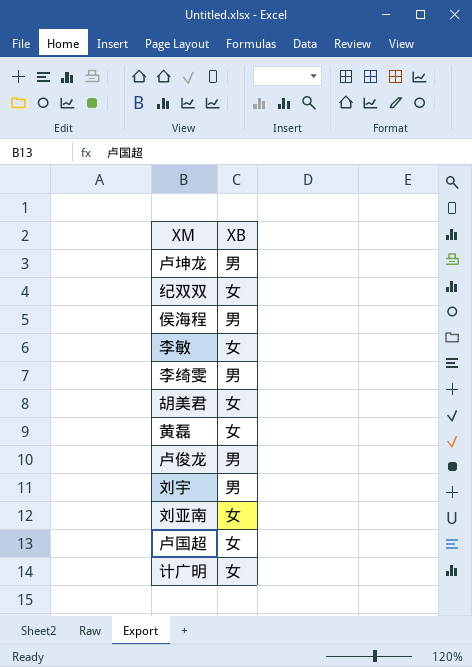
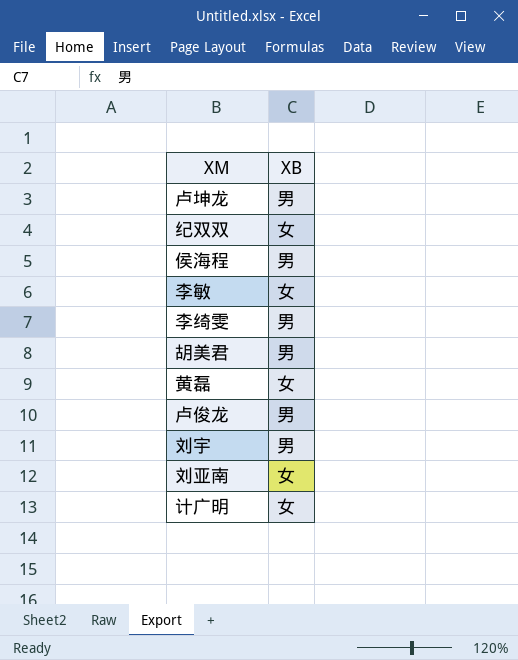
row 卢国超: 女 -> none
胡美君 | XB: 女 -> 男

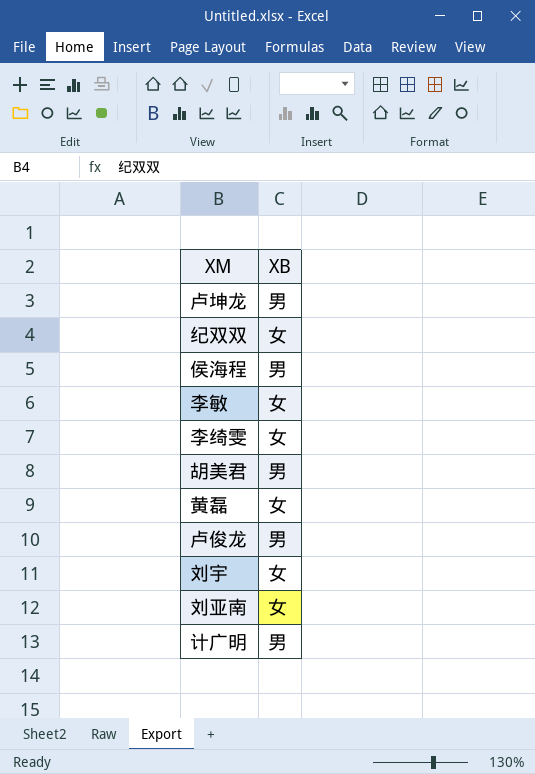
李绮雯 | XB: 男 -> 女
刘宇 | XB: 男 -> 女
计广明 | XB: 女 -> 男

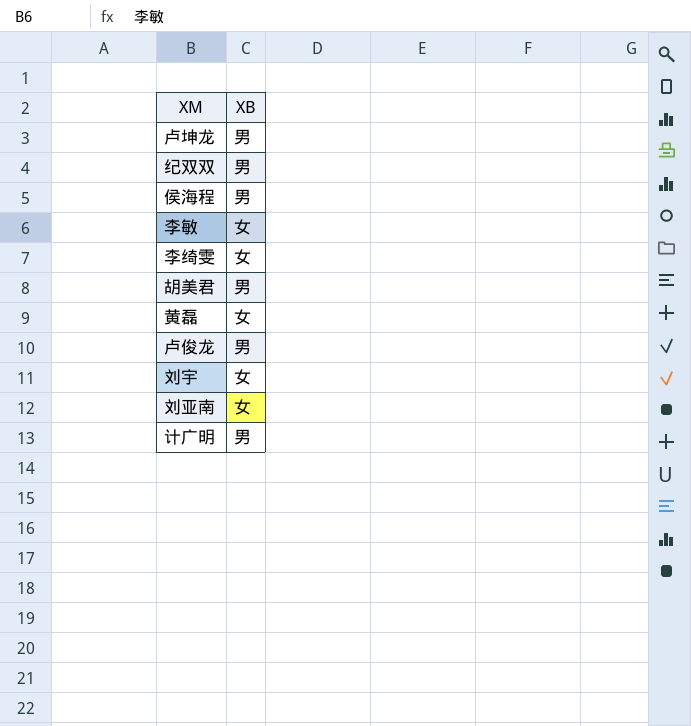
纪双双 | XB: 女 -> 男

